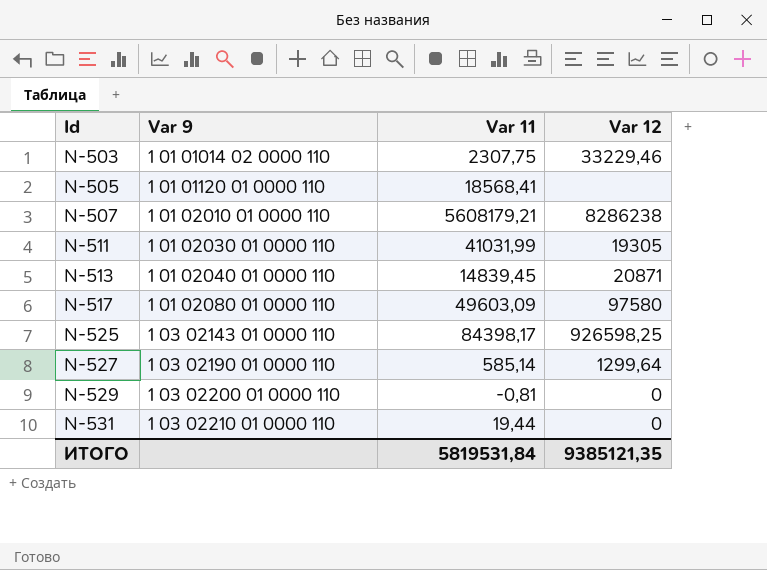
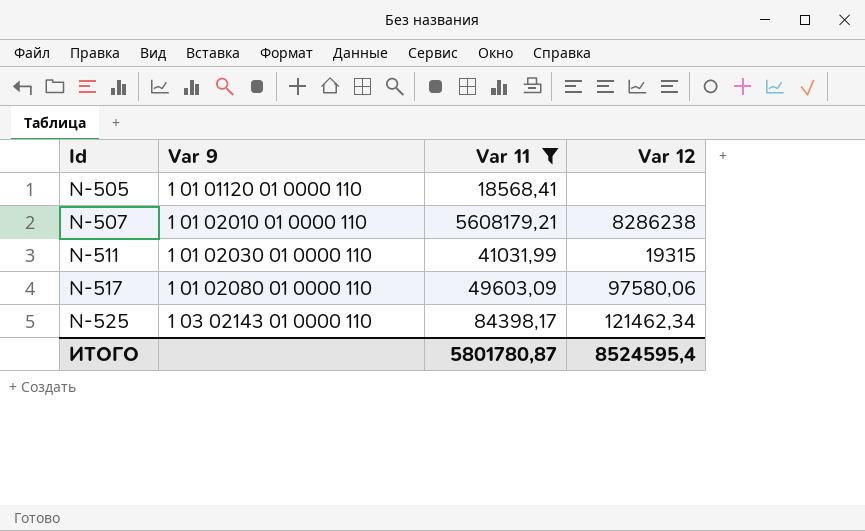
filter: none -> Var 11 >= 18568,41
N-511 | Var 12: 19305 -> 19315
N-517 | Var 12: 97580 -> 97580,06
N-525 | Var 12: 926598,25 -> 121462,34
ИТОГО | Var 11: 5819531,84 -> 5801780,87
ИТОГО | Var 12: 9385121,35 -> 8524595,4

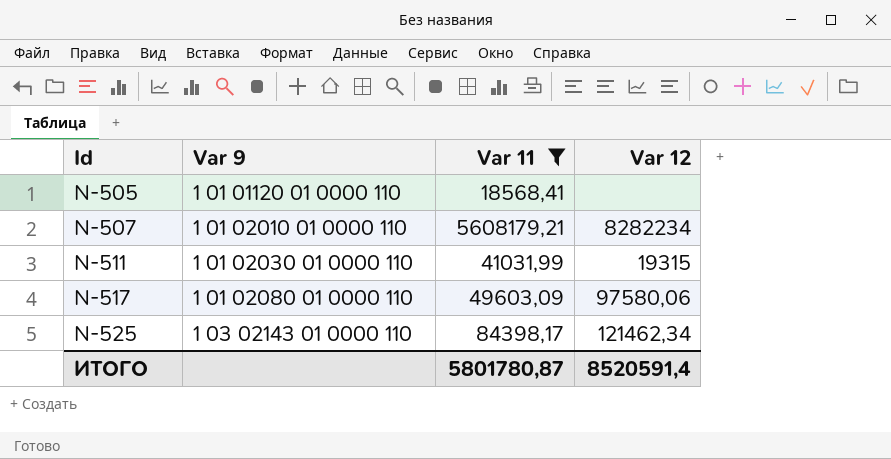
N-507 | Var 12: 8286238 -> 8282234
ИТОГО | Var 12: 8524595,4 -> 8520591,4

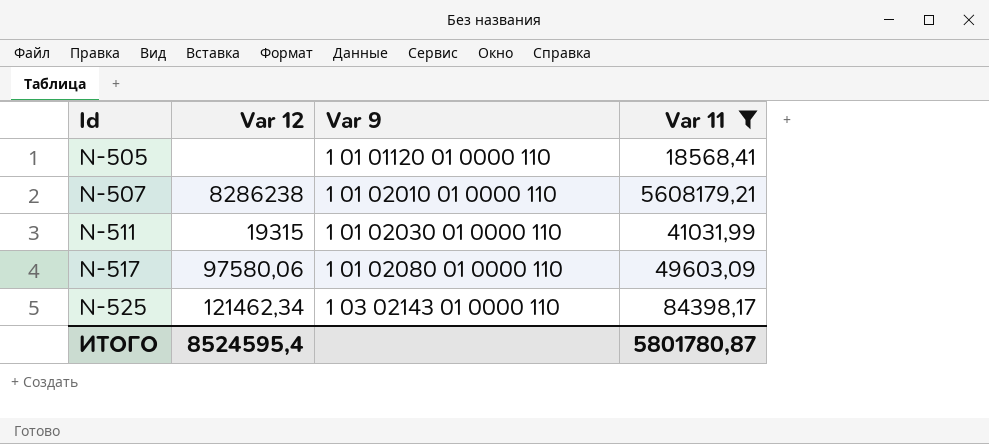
column Var 12 | position: 4 -> 2
N-507 | Var 12: 8282234 -> 8286238
ИТОГО | Var 12: 8520591,4 -> 8524595,4

